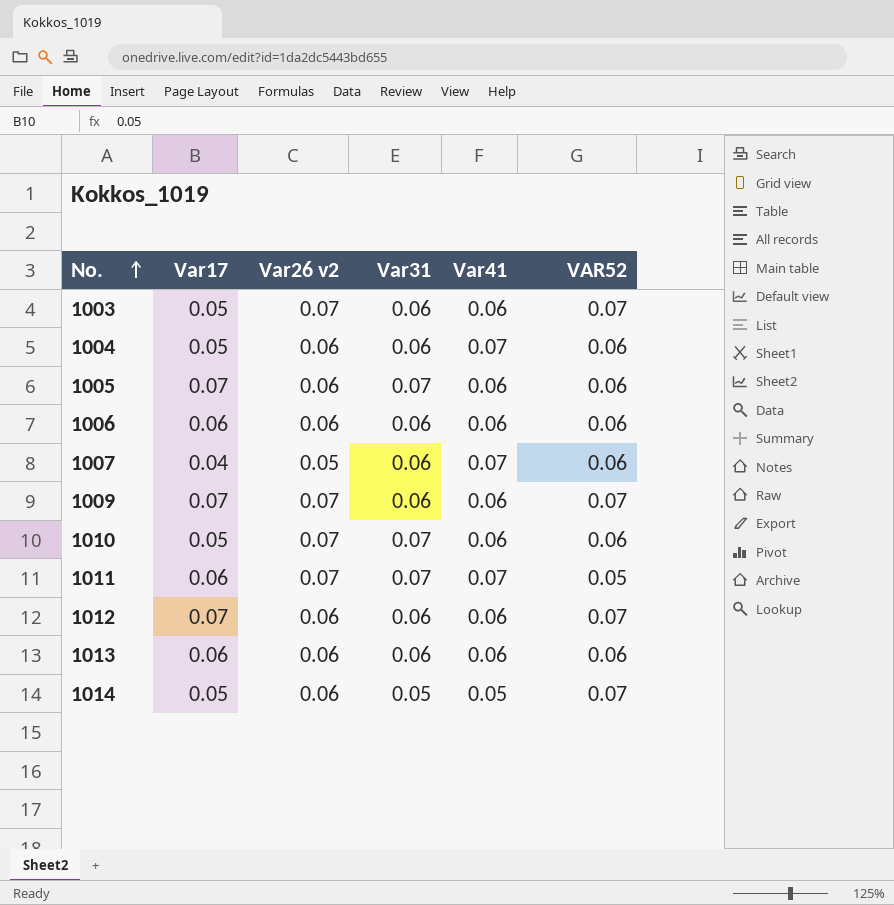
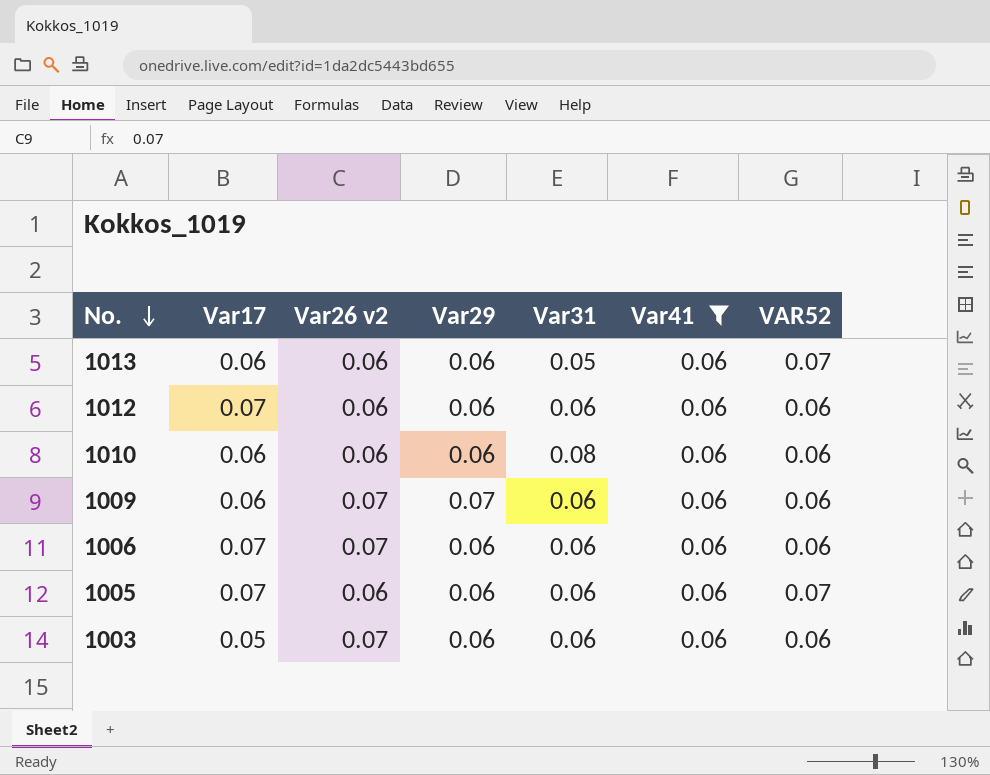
filter: none -> Var41 = 0.06
row order: No. ascending -> No. descending
column Var29 | position: none -> 4
1013 | Var31: 0.06 -> 0.05
1013 | VAR52: 0.06 -> 0.07
1012 | VAR52: 0.07 -> 0.06
1010 | Var17: 0.05 -> 0.06
1010 | Var26 v2: 0.07 -> 0.06
1010 | Var31: 0.07 -> 0.08
1009 | Var17: 0.07 -> 0.06
1009 | VAR52: 0.07 -> 0.06
1006 | Var17: 0.06 -> 0.07
1006 | Var26 v2: 0.06 -> 0.07
1005 | Var31: 0.07 -> 0.06
1005 | VAR52: 0.06 -> 0.07
1003 | VAR52: 0.07 -> 0.06

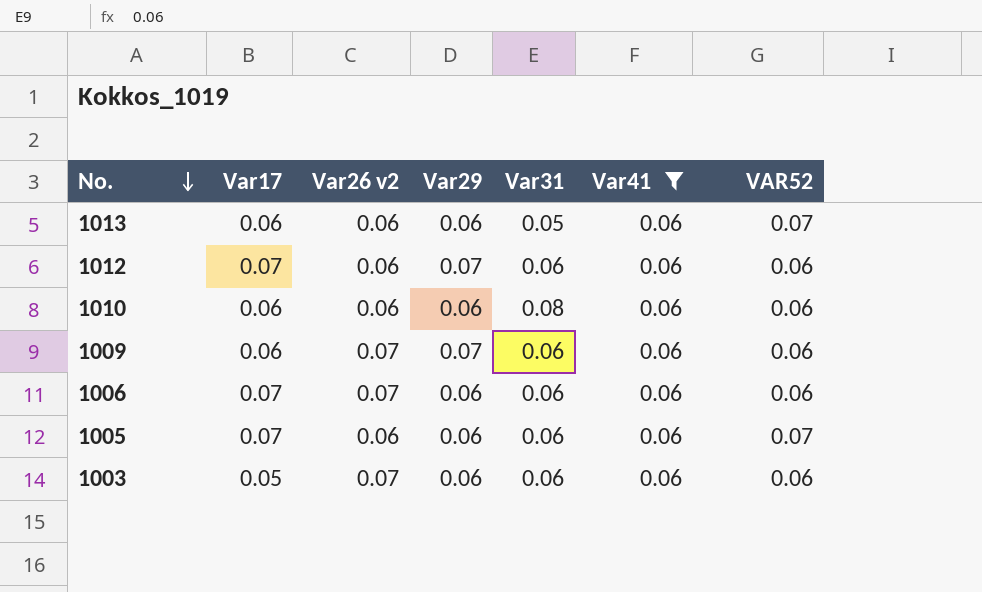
1012 | Var29: 0.06 -> 0.07

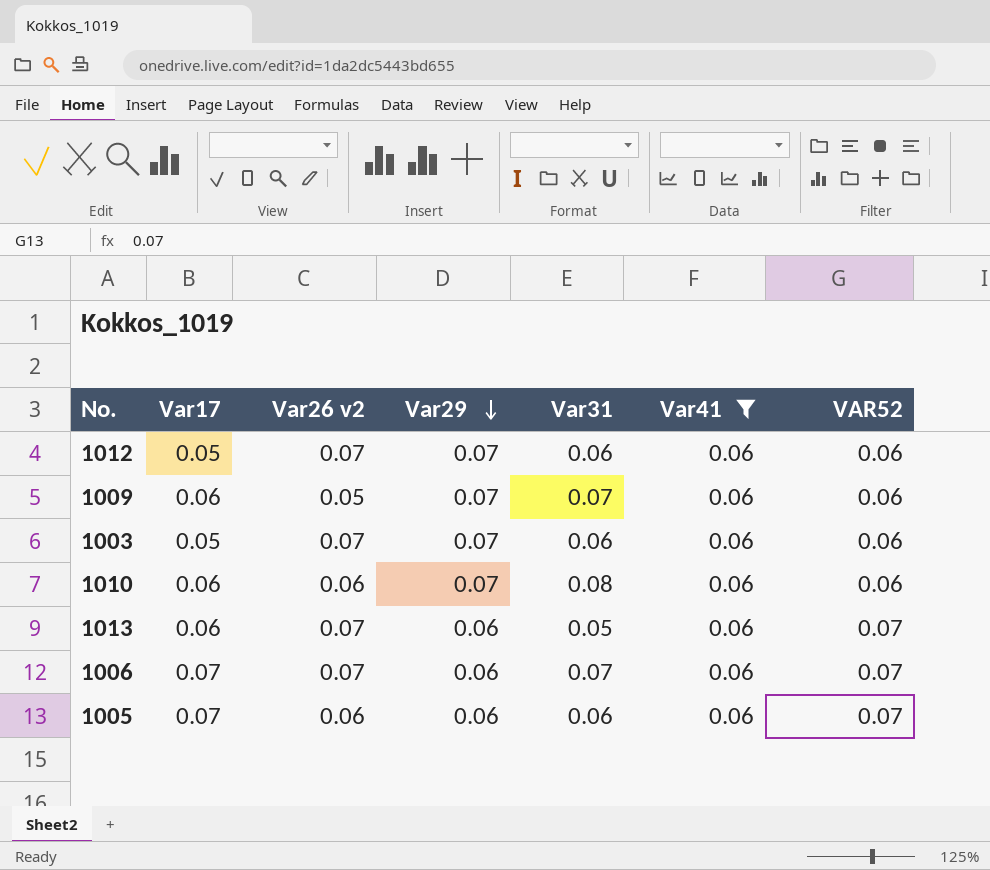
row order: No. descending -> Var29 descending
1012 | Var17: 0.07 -> 0.05
1012 | Var26 v2: 0.06 -> 0.07
1009 | Var26 v2: 0.07 -> 0.05
1009 | Var31: 0.06 -> 0.07
1003 | Var29: 0.06 -> 0.07
1010 | Var29: 0.06 -> 0.07
1013 | Var26 v2: 0.06 -> 0.07
1006 | Var31: 0.06 -> 0.07
1006 | VAR52: 0.06 -> 0.07

